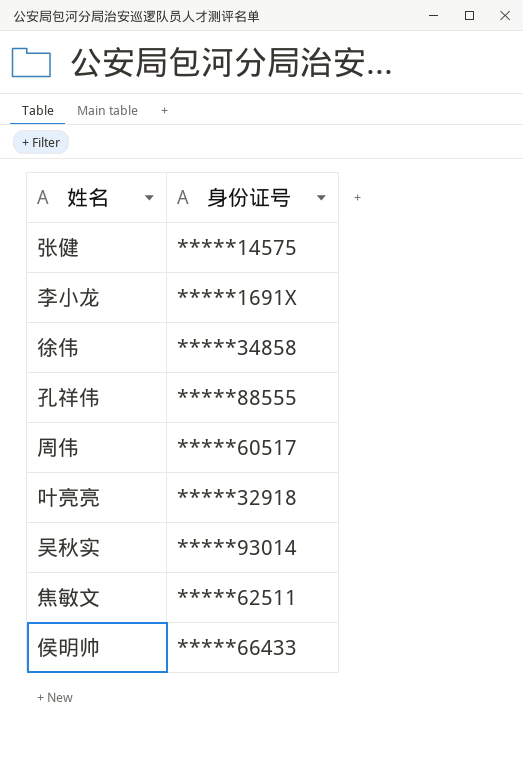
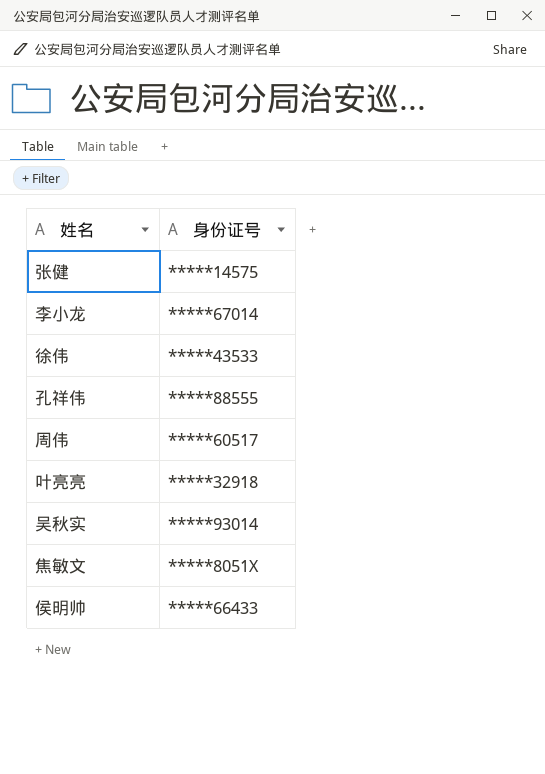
李小龙 | 身份证号: *****1691X -> *****67014
徐伟 | 身份证号: *****34858 -> *****43533
焦敏文 | 身份证号: *****62511 -> *****8051X

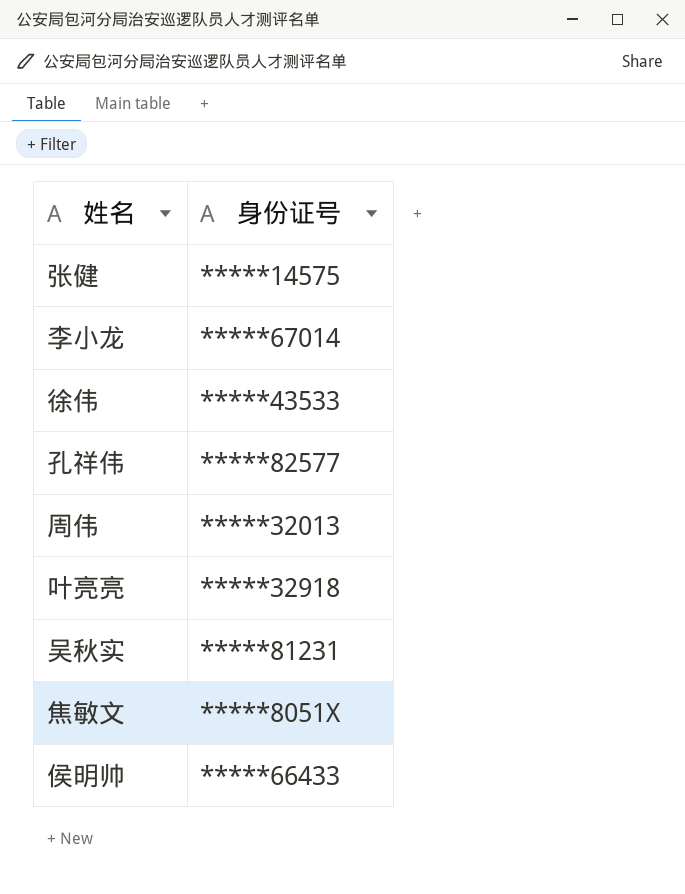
孔祥伟 | 身份证号: *****88555 -> *****82577
周伟 | 身份证号: *****60517 -> *****32013
吴秋实 | 身份证号: *****93014 -> *****81231

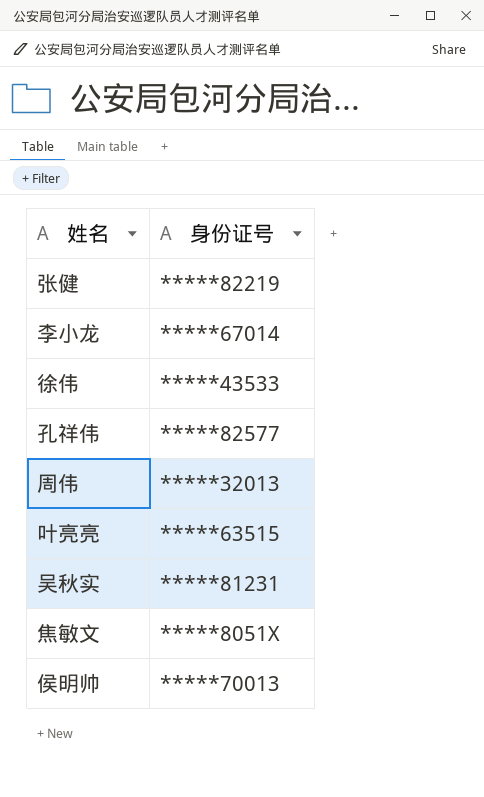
张健 | 身份证号: *****14575 -> *****82219
叶亮亮 | 身份证号: *****32918 -> *****63515
侯明帅 | 身份证号: *****66433 -> *****70013

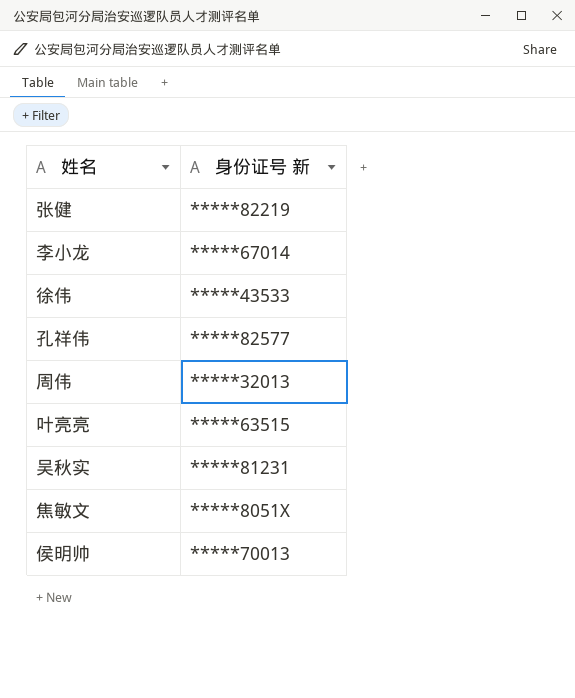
column name: 身份证号 -> 身份证号 新

